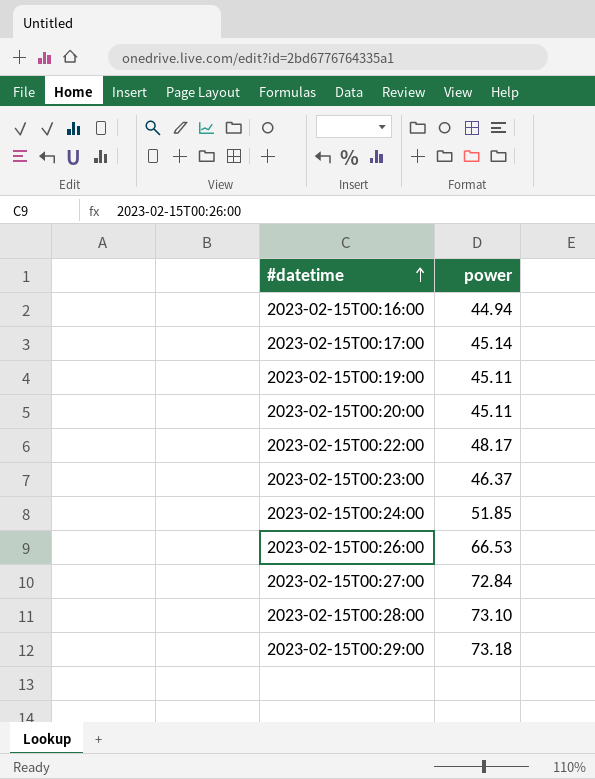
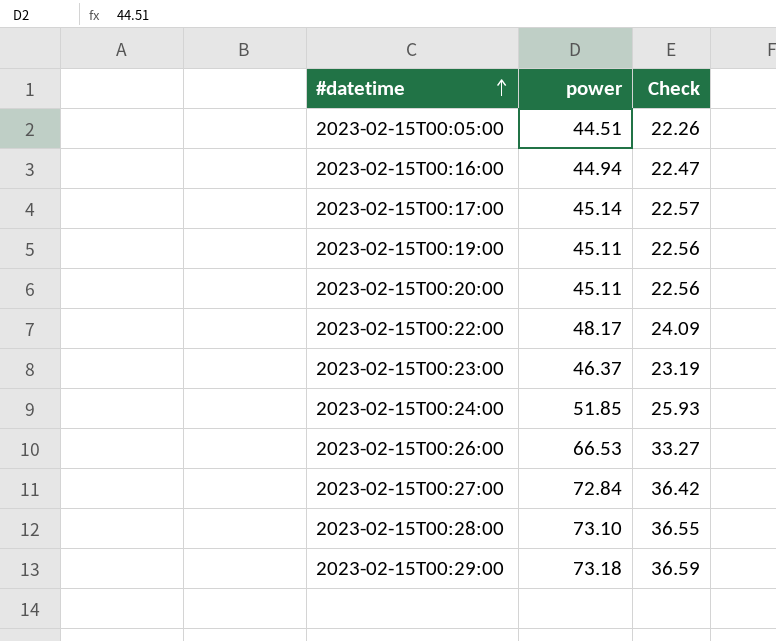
column Check | formula: none -> [power] * 0.5
row 2023-02-15T00:05:00: none -> 44.51 | 22.26

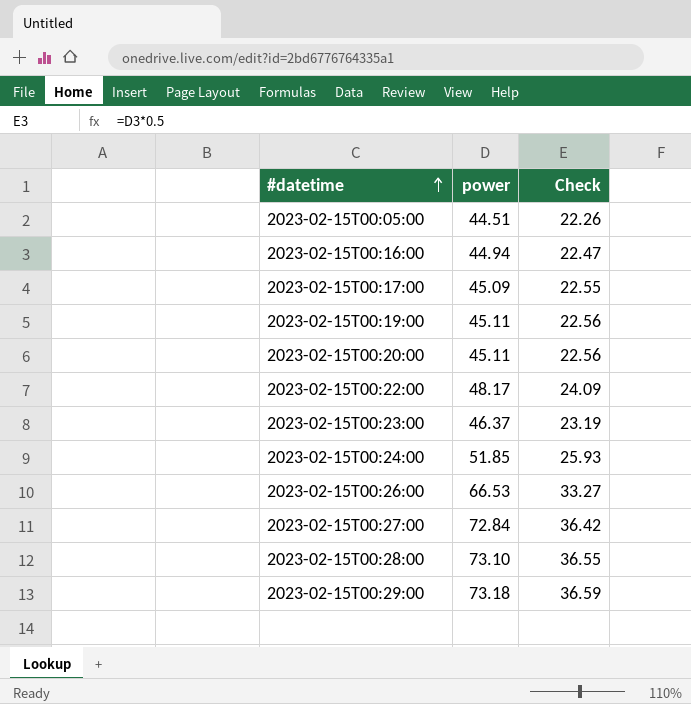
2023-02-15T00:17:00 | power: 45.14 -> 45.09
2023-02-15T00:17:00 | Check: 22.57 -> 22.55

